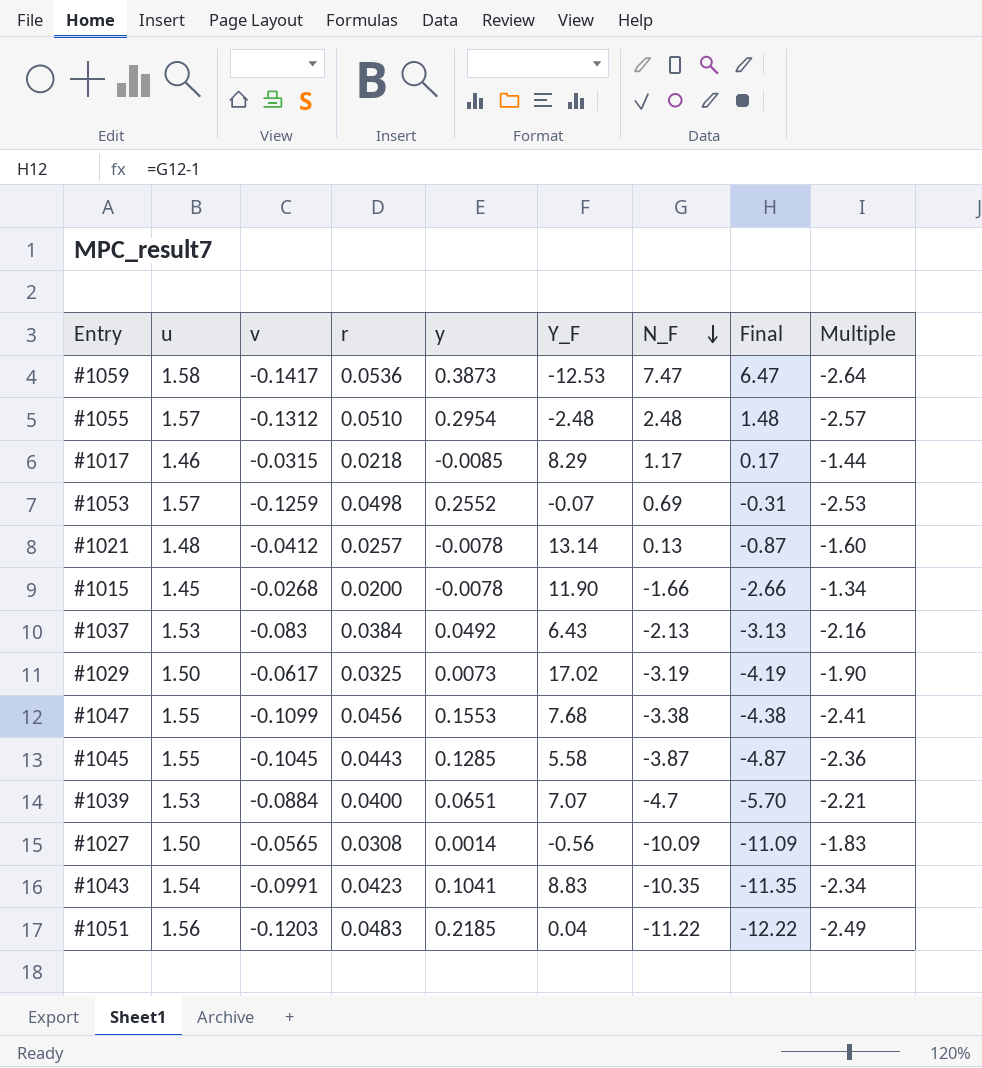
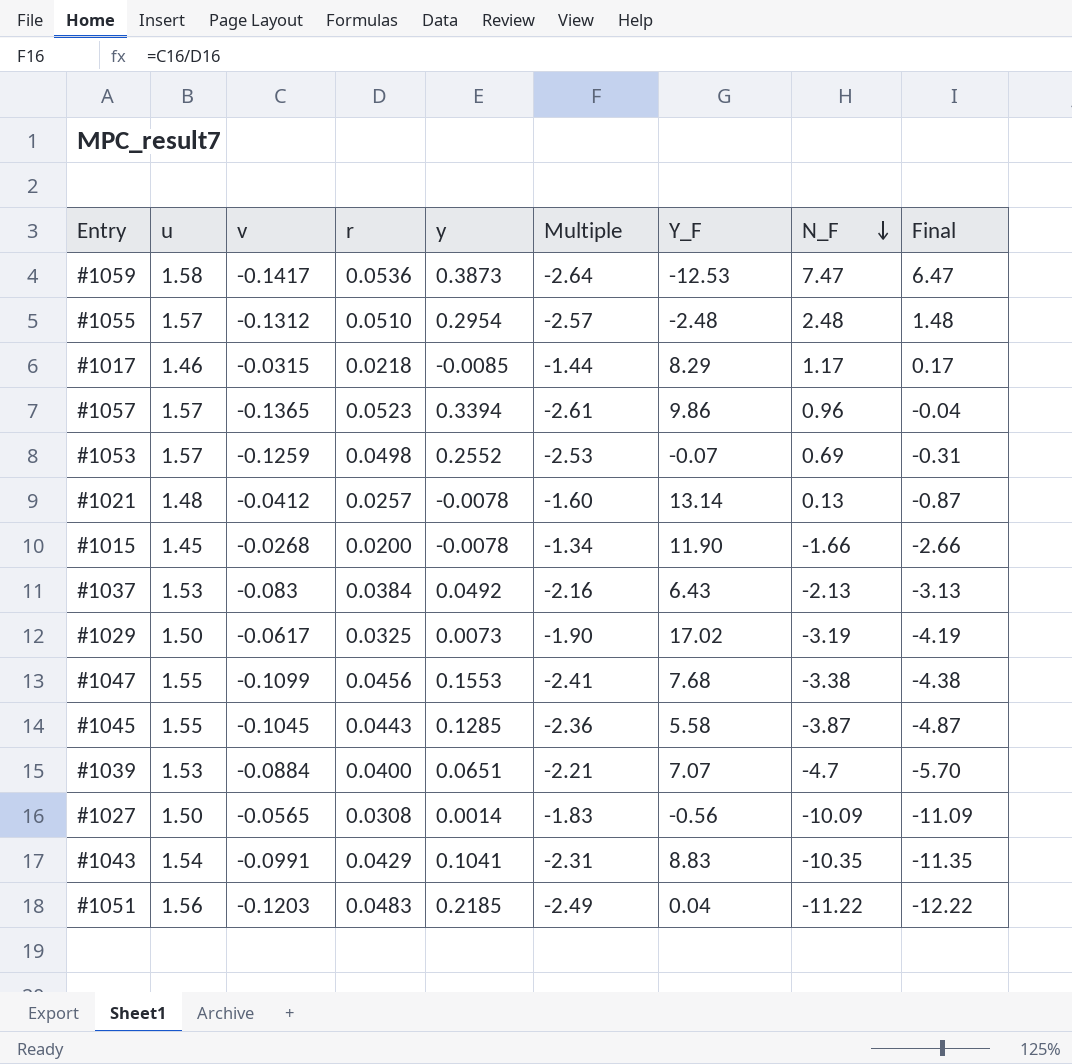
column Multiple | position: 9 -> 6
row #1057: none -> 1.57 | -0.1365 | 0.0523 | 0.3394 | -2.61 | 9.86 | 0.96 | -0.04
#1043 | r: 0.0423 -> 0.0429
#1043 | Multiple: -2.34 -> -2.31

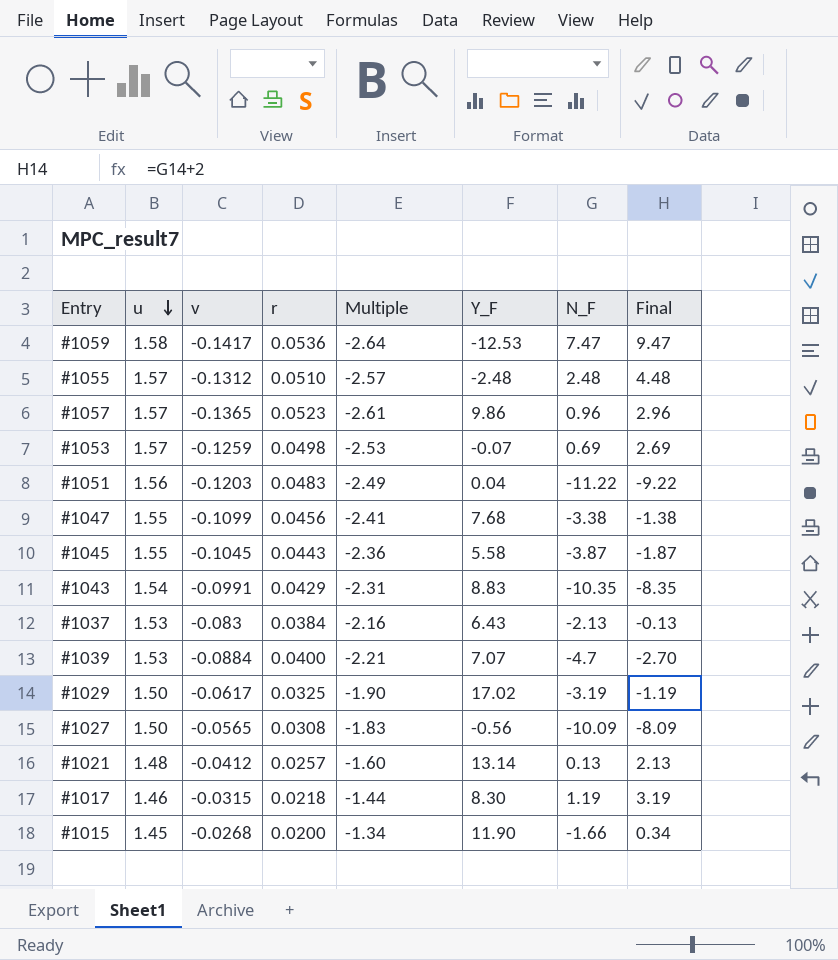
row order: N_F descending -> u descending
column y | position: 5 -> none
column Final | formula: [N_F] - 1 -> [N_F] + 2
#1017 | Y_F: 8.29 -> 8.30
#1017 | N_F: 1.17 -> 1.19

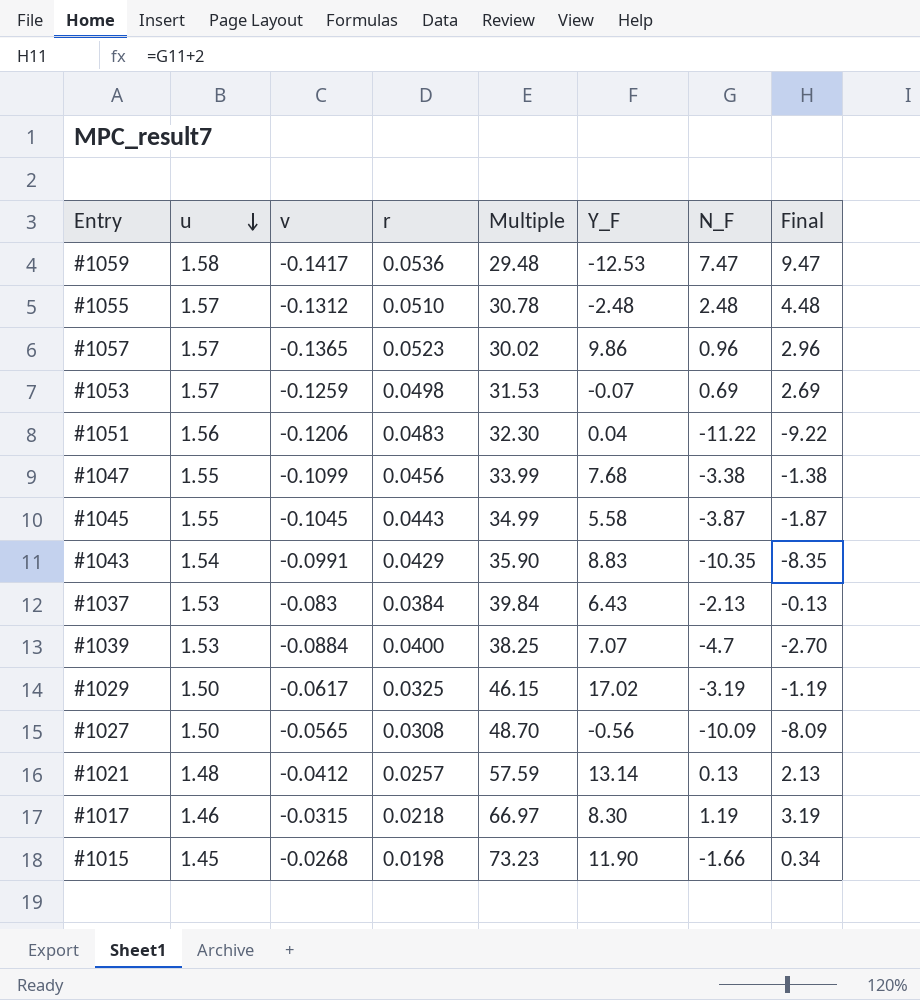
column Multiple | formula: [v] / [r] -> [u] / [r]
#1051 | v: -0.1203 -> -0.1206
#1015 | r: 0.0200 -> 0.0198

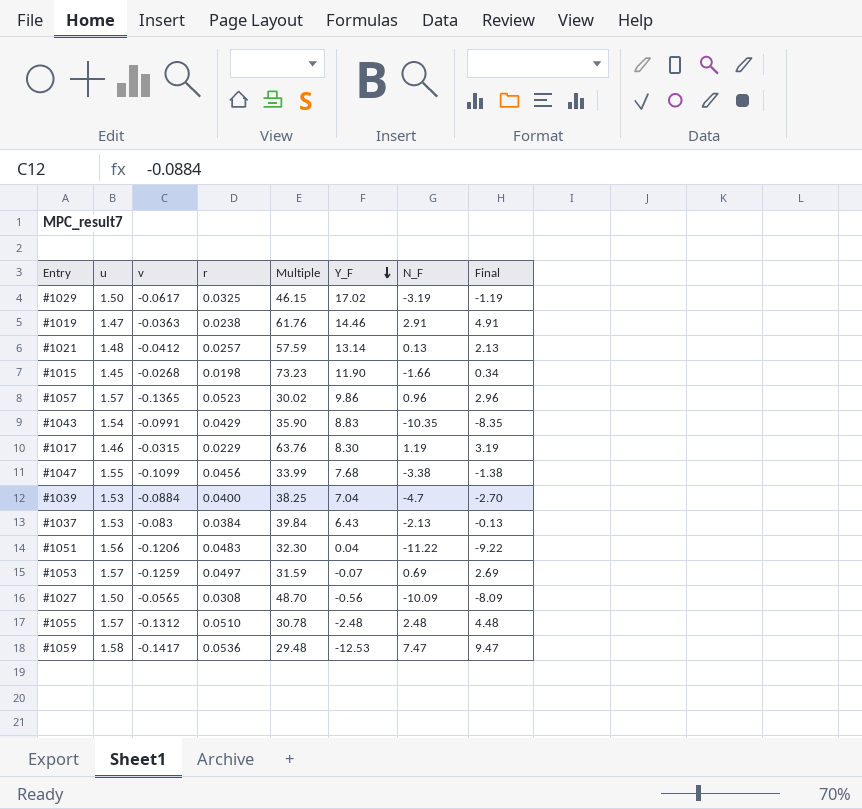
row order: u descending -> Y_F descending
row #1045: 1.55 | -0.1045 | 0.0443 | 34.99 | 5.58 | -3.87 | -1.87 -> none
row #1019: none -> 1.47 | -0.0363 | 0.0238 | 61.76 | 14.46 | 2.91 | 4.91
#1017 | r: 0.0218 -> 0.0229
#1017 | Multiple: 66.97 -> 63.76
#1039 | Y_F: 7.07 -> 7.04
#1053 | r: 0.0498 -> 0.0497
#1053 | Multiple: 31.53 -> 31.59

